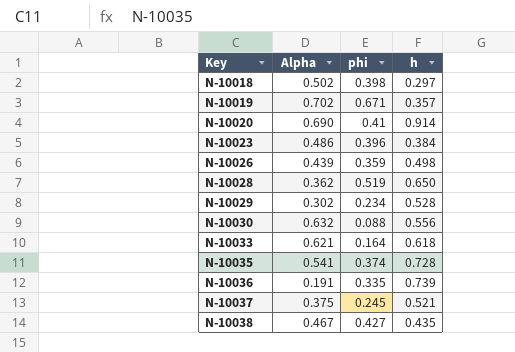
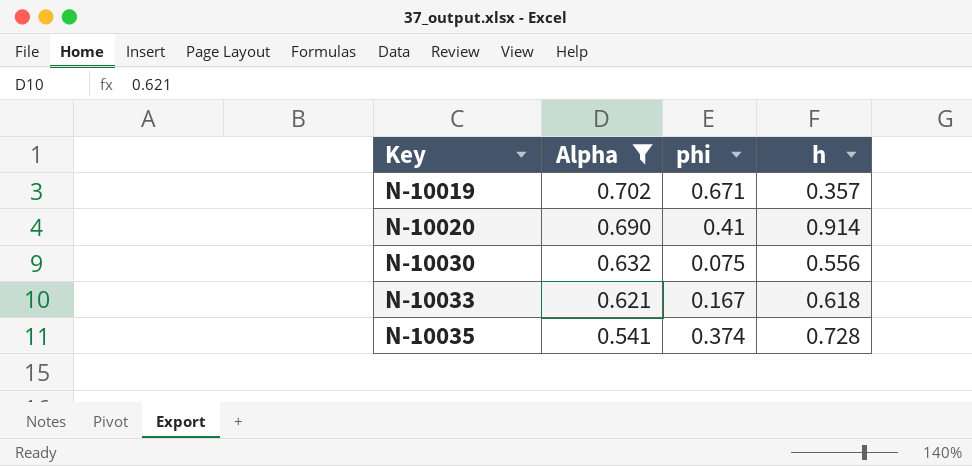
filter: none -> Alpha >= 0.541
N-10030 | phi: 0.088 -> 0.075
N-10033 | phi: 0.164 -> 0.167

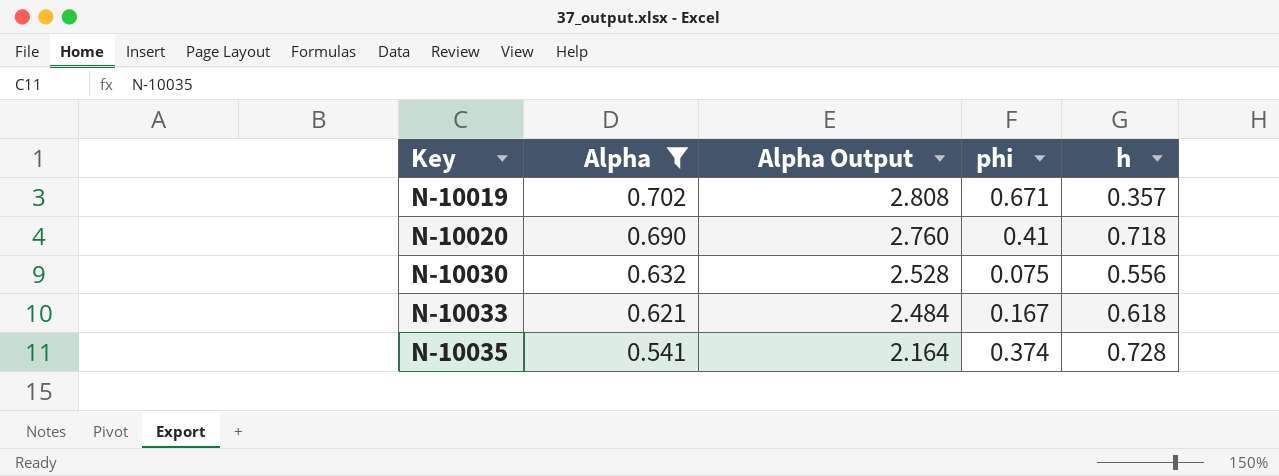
column Alpha Output | formula: none -> [Alpha] * 4
N-10020 | h: 0.914 -> 0.718

